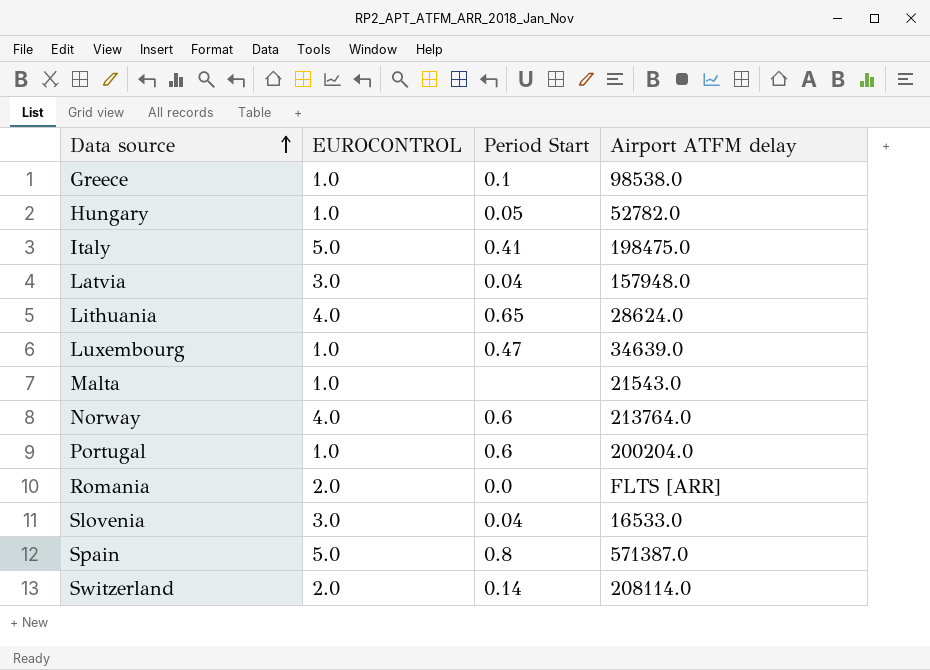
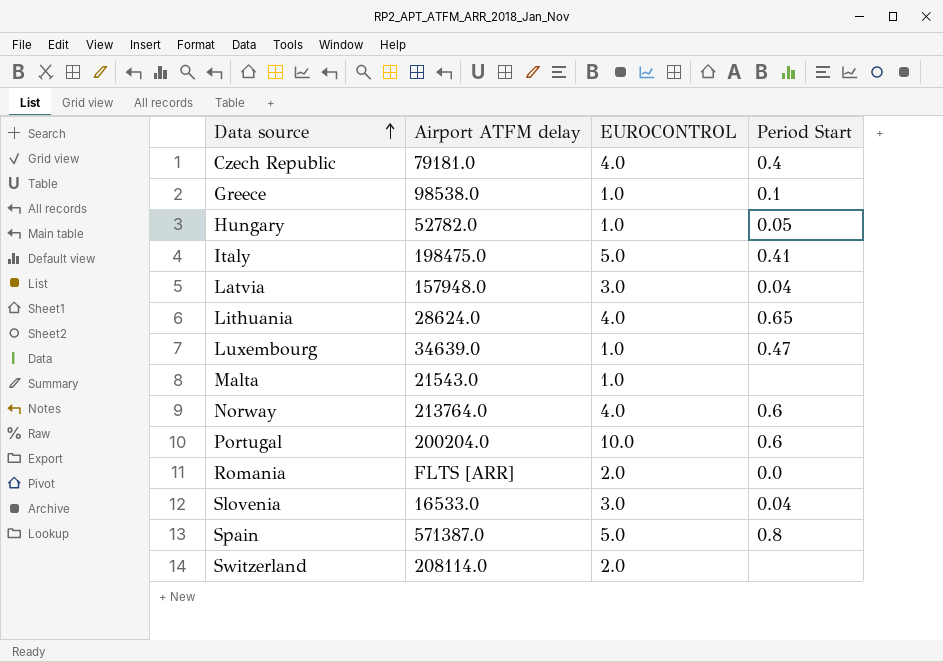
column Airport ATFM delay | position: 4 -> 2
row Czech Republic: none -> 79181.0 | 4.0 | 0.4
Portugal | EUROCONTROL: 1.0 -> 10.0
Switzerland | Period Start: 0.14 -> none

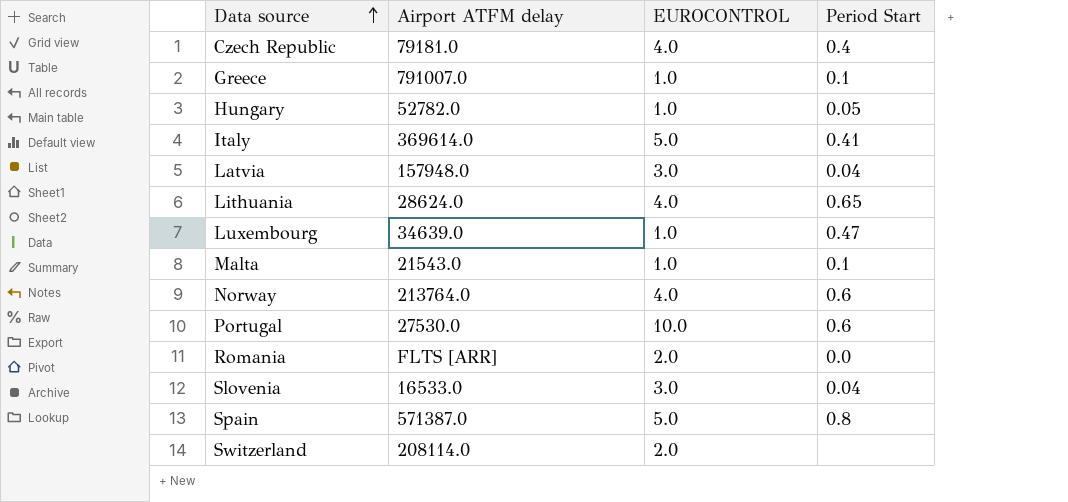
Greece | Airport ATFM delay: 98538.0 -> 791007.0
Italy | Airport ATFM delay: 198475.0 -> 369614.0
Malta | Period Start: none -> 0.1
Portugal | Airport ATFM delay: 200204.0 -> 27530.0

